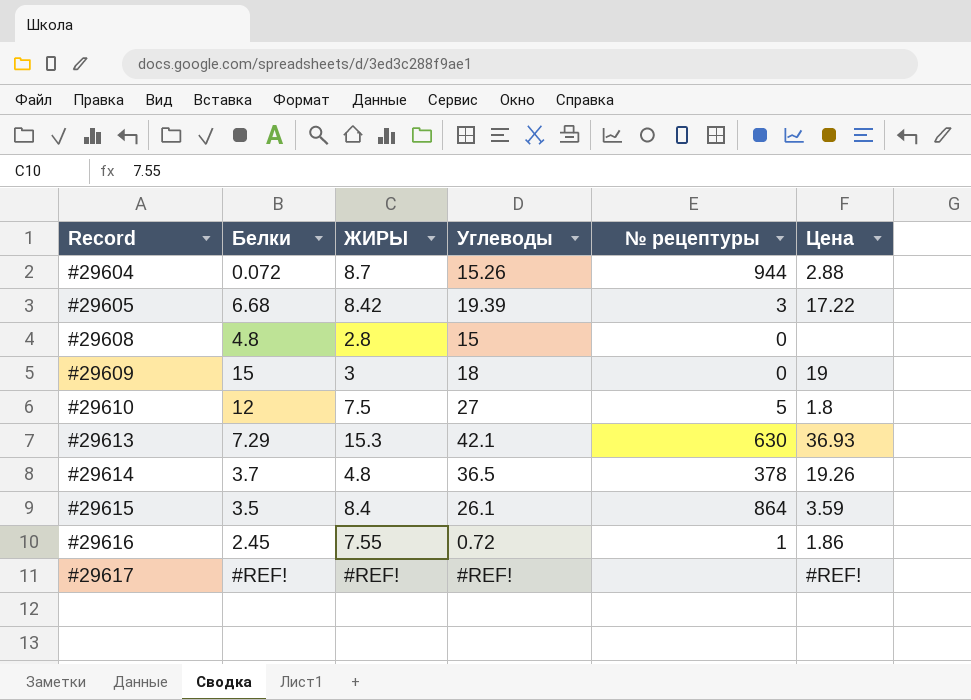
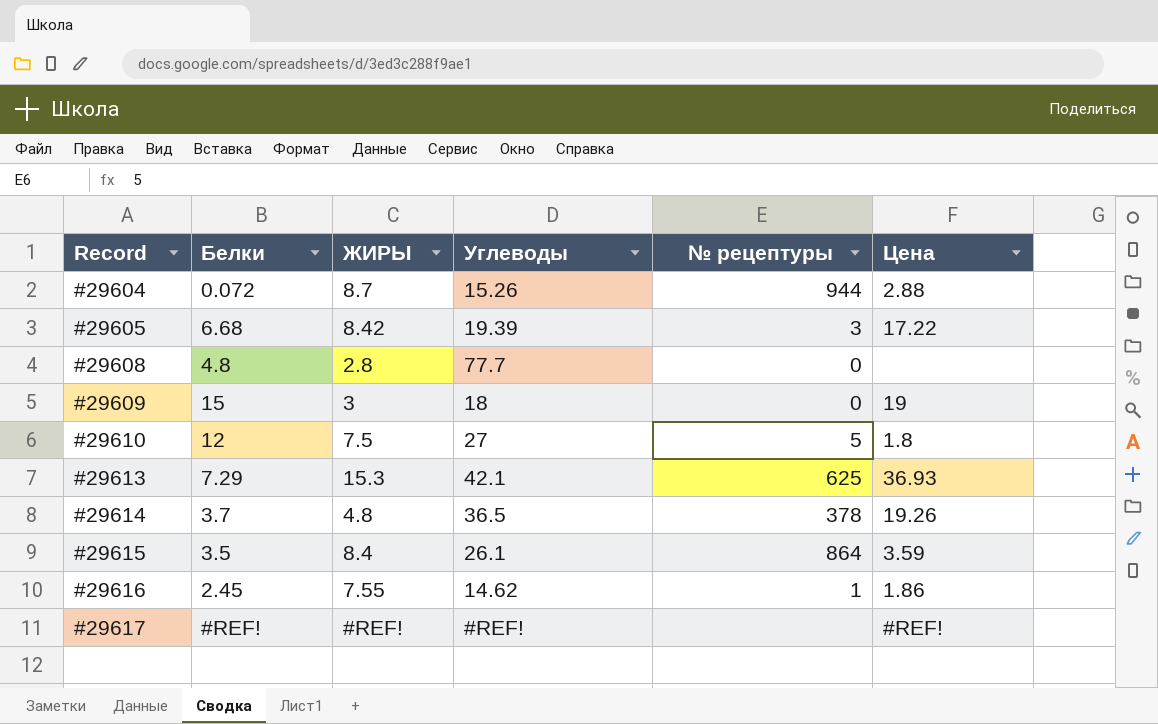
#29608 | Углеводы: 15 -> 77.7
#29613 | № рецептуры: 630 -> 625
#29616 | Углеводы: 0.72 -> 14.62

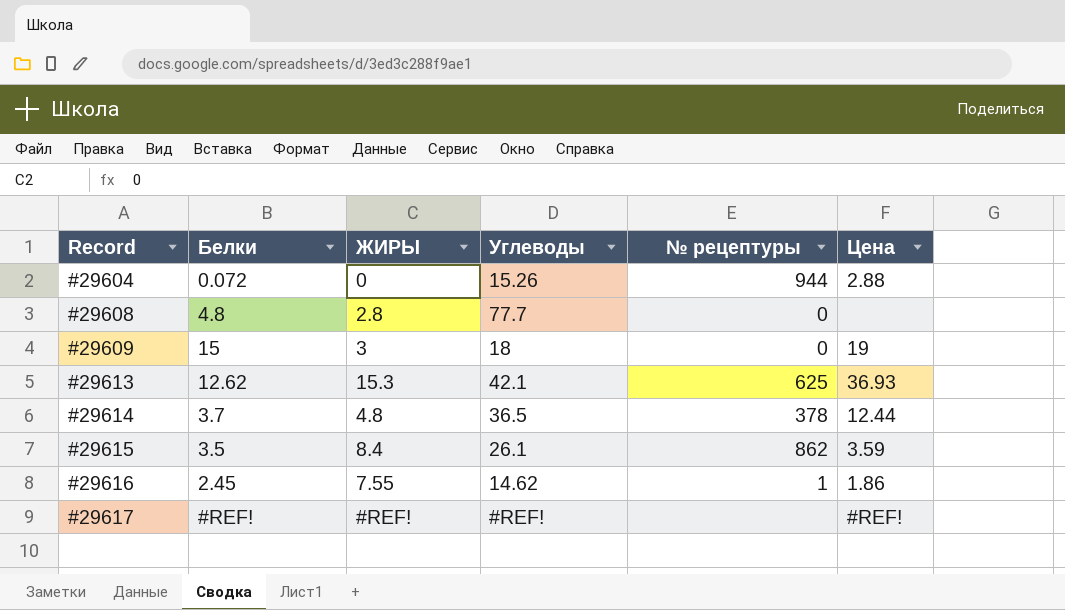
row #29605: 6.68 | 8.42 | 19.39 | 3 | 17.22 -> none
row #29610: 12 | 7.5 | 27 | 5 | 1.8 -> none
#29604 | ЖИРЫ: 8.7 -> 0
#29613 | Белки: 7.29 -> 12.62
#29614 | Цена: 19.26 -> 12.44
#29615 | № рецептуры: 864 -> 862

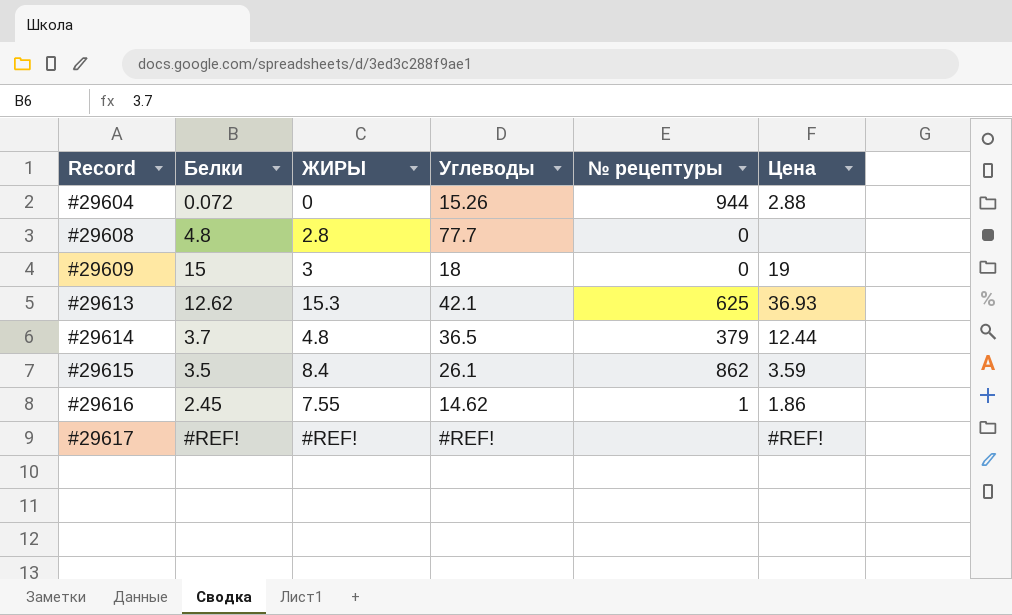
#29614 | № рецептуры: 378 -> 379

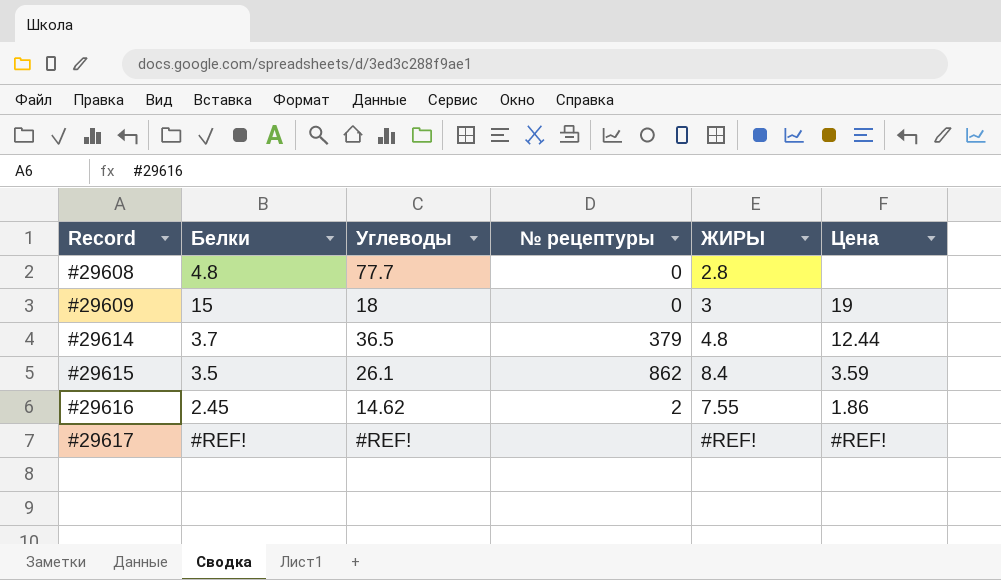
column ЖИРЫ | position: 3 -> 5
row #29604: 0.072 | 0 | 15.26 | 944 | 2.88 -> none
row #29613: 12.62 | 15.3 | 42.1 | 625 | 36.93 -> none
#29616 | № рецептуры: 1 -> 2

